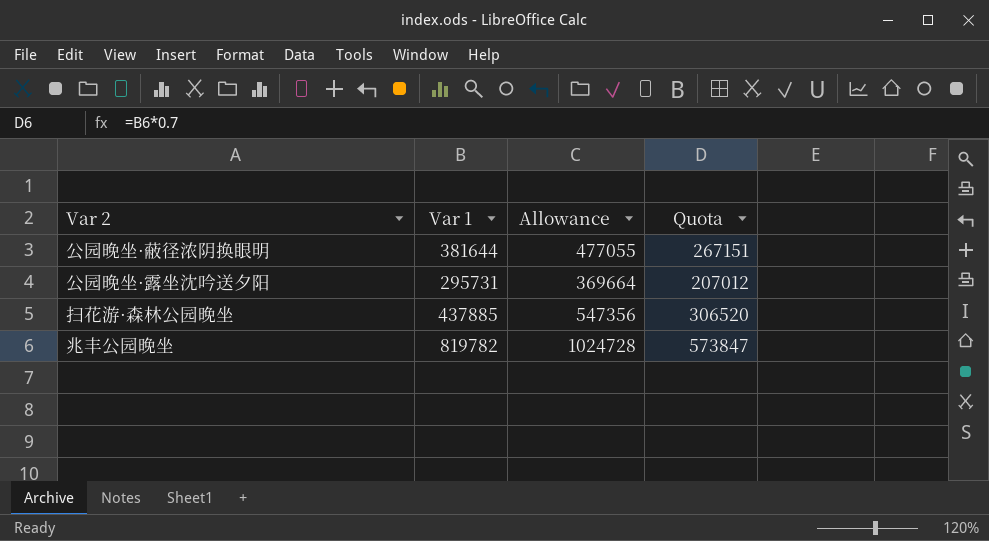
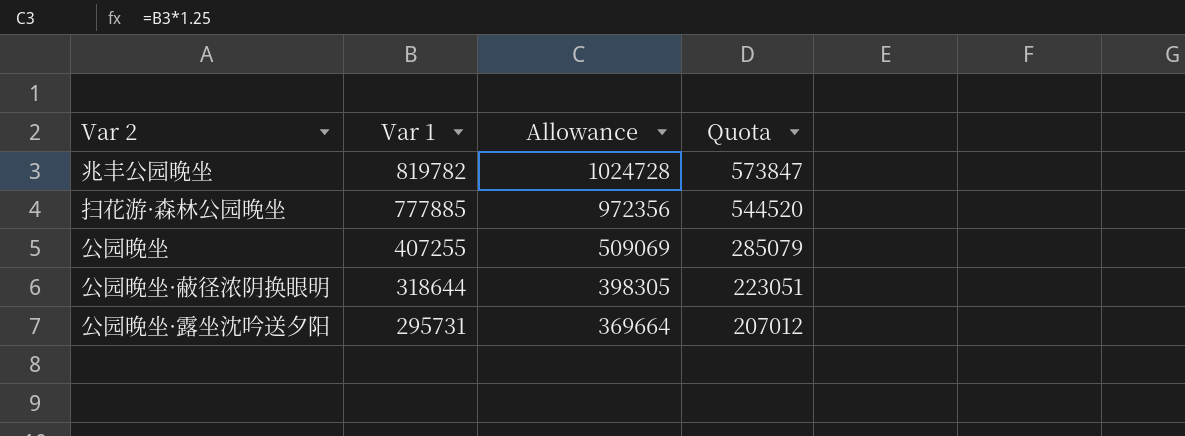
row order: none -> Var 1 descending
扫花游·森林公园晚坐 | Var 1: 437885 -> 777885
扫花游·森林公园晚坐 | Allowance: 547356 -> 972356
扫花游·森林公园晚坐 | Quota: 306520 -> 544520
row 公园晚坐: none -> 407255 | 509069 | 285079
公园晚坐·蔽径浓阴换眼明 | Var 1: 381644 -> 318644
公园晚坐·蔽径浓阴换眼明 | Allowance: 477055 -> 398305
公园晚坐·蔽径浓阴换眼明 | Quota: 267151 -> 223051

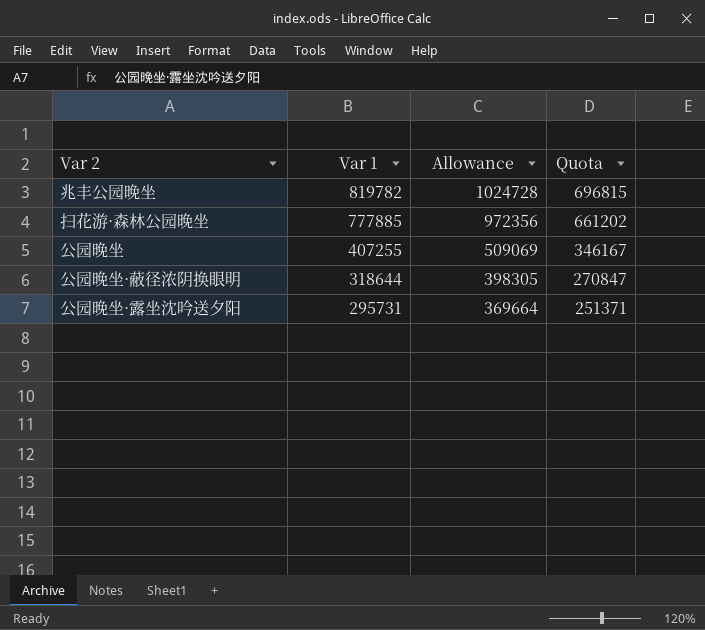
column Quota | formula: [Var 1] * 0.7 -> [Var 1] * 0.85

